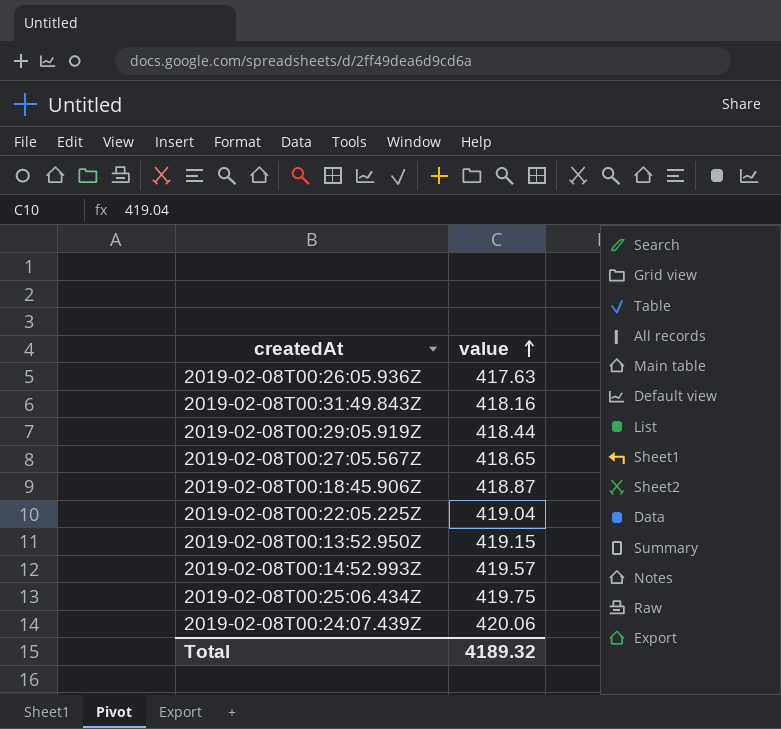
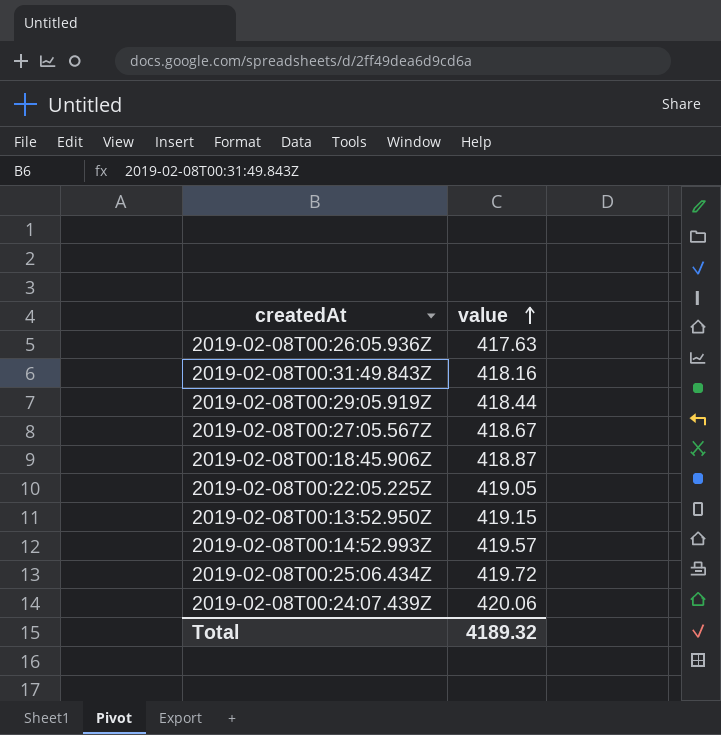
2019-02-08T00:27:05.567Z | value: 418.65 -> 418.67
2019-02-08T00:22:05.225Z | value: 419.04 -> 419.05
2019-02-08T00:25:06.434Z | value: 419.75 -> 419.72

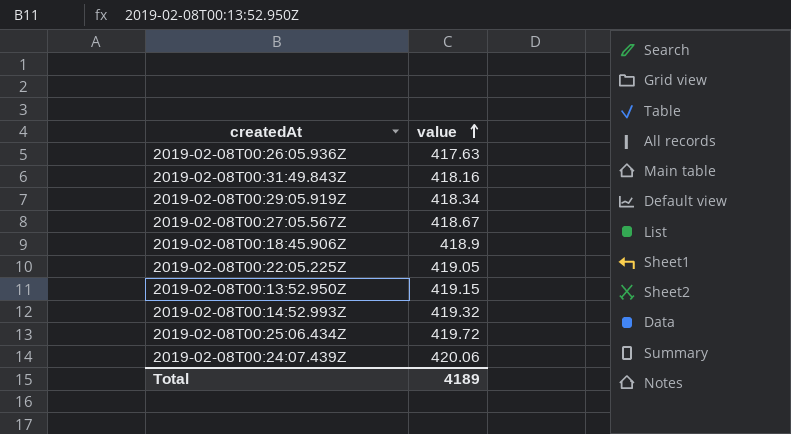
2019-02-08T00:29:05.919Z | value: 418.44 -> 418.34
2019-02-08T00:18:45.906Z | value: 418.87 -> 418.9
2019-02-08T00:14:52.993Z | value: 419.57 -> 419.32
Total | value: 4189.32 -> 4189

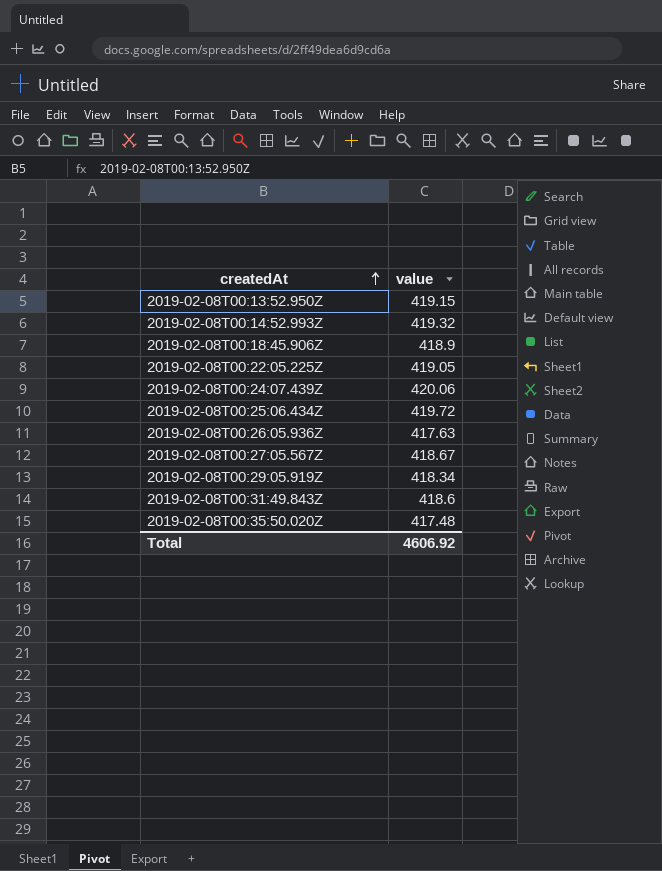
row order: value ascending -> createdAt ascending
2019-02-08T00:31:49.843Z | value: 418.16 -> 418.6
row 2019-02-08T00:35:50.020Z: none -> 417.48
Total | value: 4189 -> 4606.92

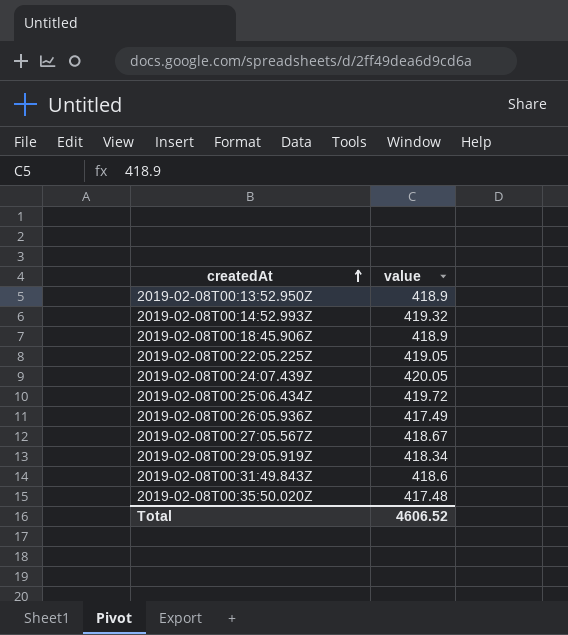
2019-02-08T00:13:52.950Z | value: 419.15 -> 418.9
2019-02-08T00:24:07.439Z | value: 420.06 -> 420.05
2019-02-08T00:26:05.936Z | value: 417.63 -> 417.49
Total | value: 4606.92 -> 4606.52

